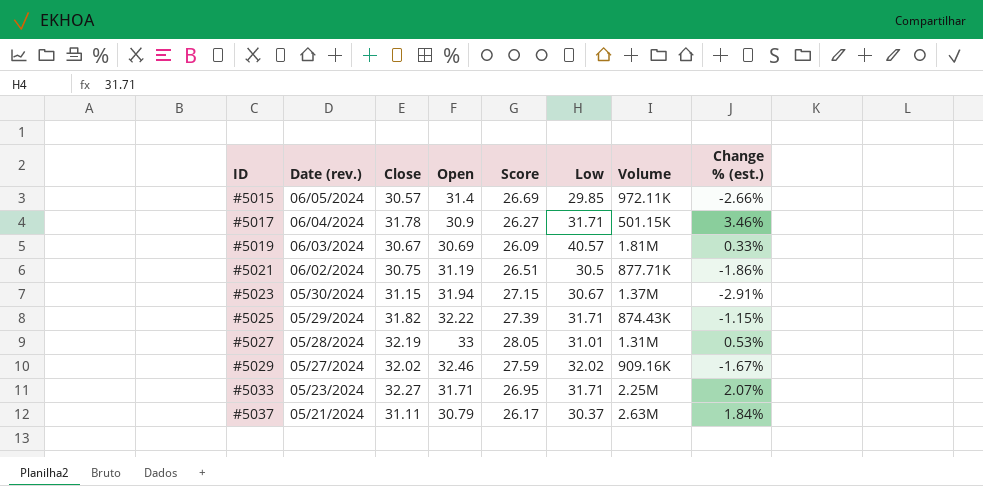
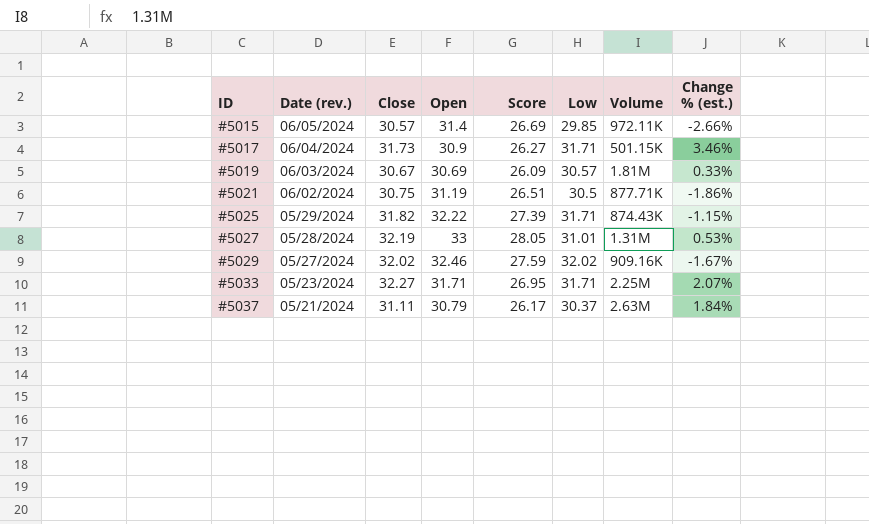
row #5023: 05/30/2024 | 31.15 | 31.94 | 27.15 | 30.67 | 1.37M | -2.91% -> none
#5017 | Close: 31.78 -> 31.73
#5019 | Low: 40.57 -> 30.57

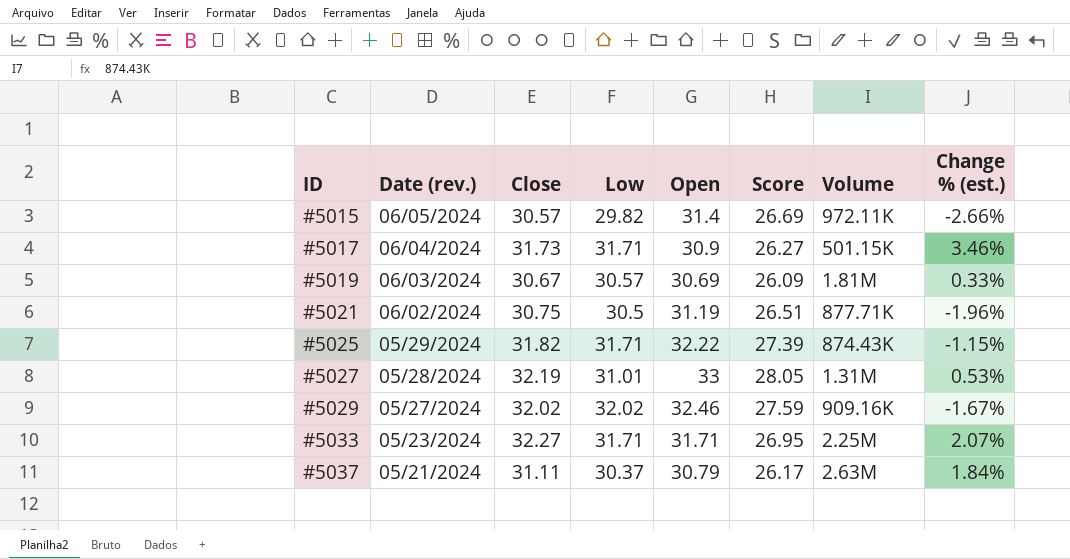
column Low | position: 6 -> 4
#5015 | Low: 29.85 -> 29.82
#5021 | Change % (est.): -1.86% -> -1.96%

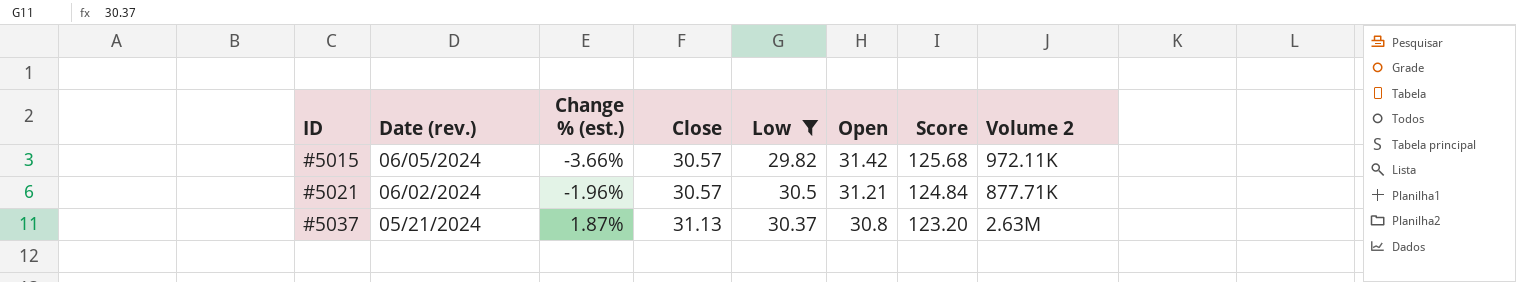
filter: none -> Low <= 30.5
column Change % (est.) | position: 8 -> 3
column Score | formula: [Open] * 0.85 -> [Open] * 4
column name: Volume -> Volume 2
#5015 | Change % (est.): -2.66% -> -3.66%
#5015 | Open: 31.4 -> 31.42
#5021 | Close: 30.75 -> 30.57
#5021 | Open: 31.19 -> 31.21
#5037 | Change % (est.): 1.84% -> 1.87%
#5037 | Close: 31.11 -> 31.13
#5037 | Open: 30.79 -> 30.8

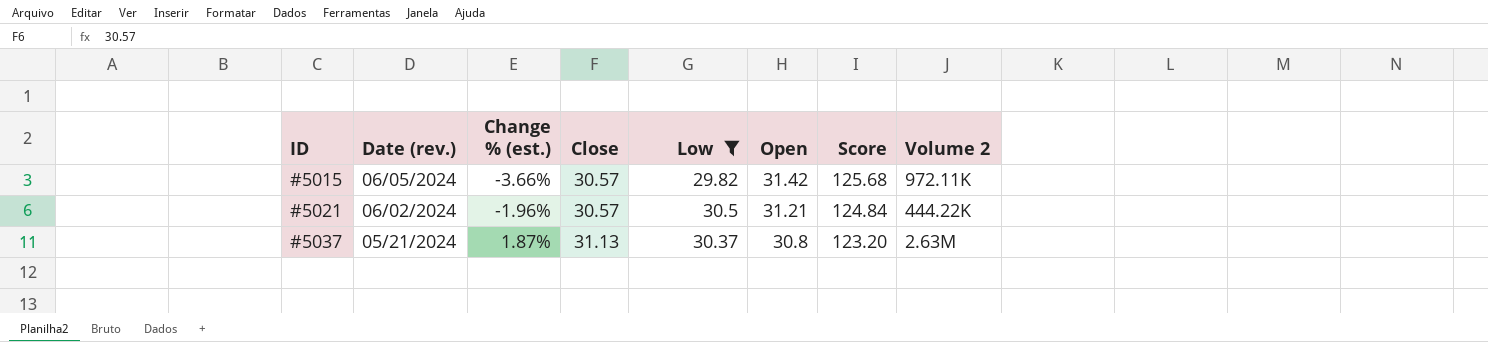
#5021 | Volume 2: 877.71K -> 444.22K

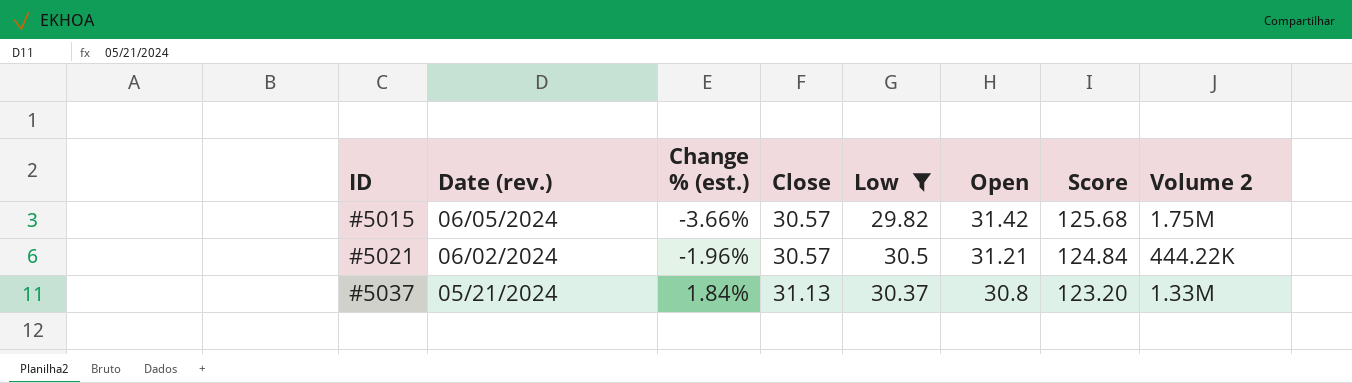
#5015 | Volume 2: 972.11K -> 1.75M
#5037 | Change % (est.): 1.87% -> 1.84%
#5037 | Volume 2: 2.63M -> 1.33M

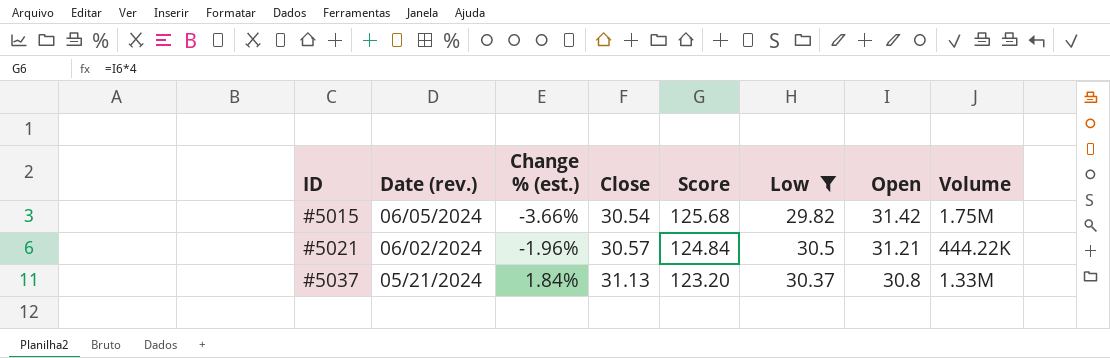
column Score | position: 7 -> 5
column name: Volume 2 -> Volume
#5015 | Close: 30.57 -> 30.54

